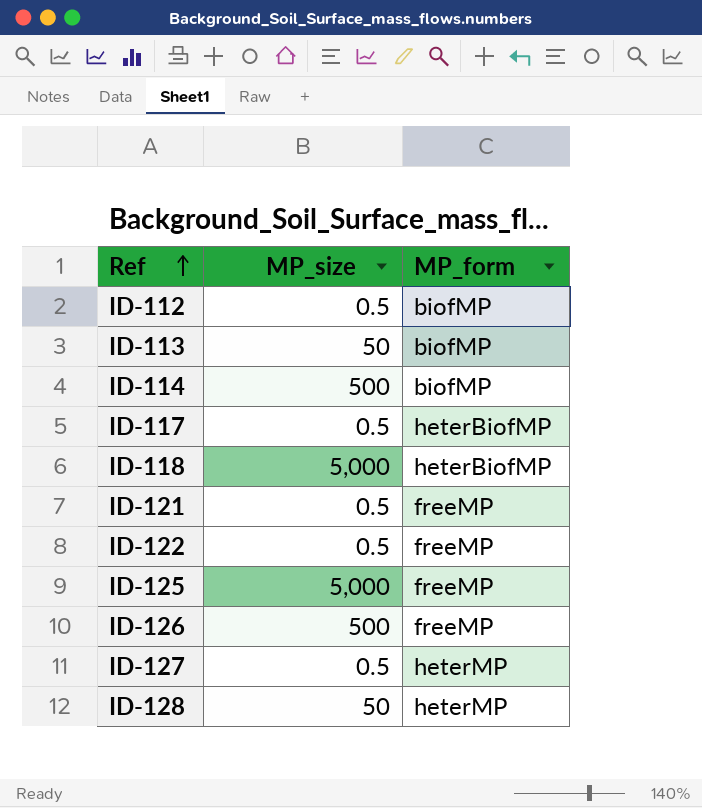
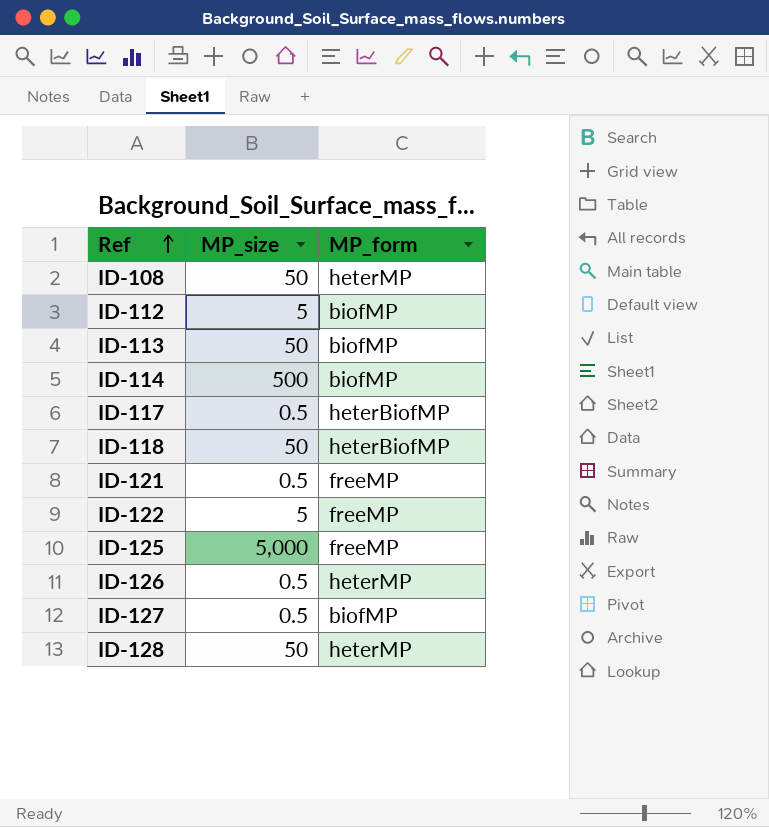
row ID-108: none -> 50 | heterMP
ID-112 | MP_size: 0.5 -> 5
ID-118 | MP_size: 5,000 -> 50
ID-122 | MP_size: 0.5 -> 5
ID-126 | MP_size: 500 -> 0.5
ID-126 | MP_form: freeMP -> heterMP
ID-127 | MP_form: heterMP -> biofMP

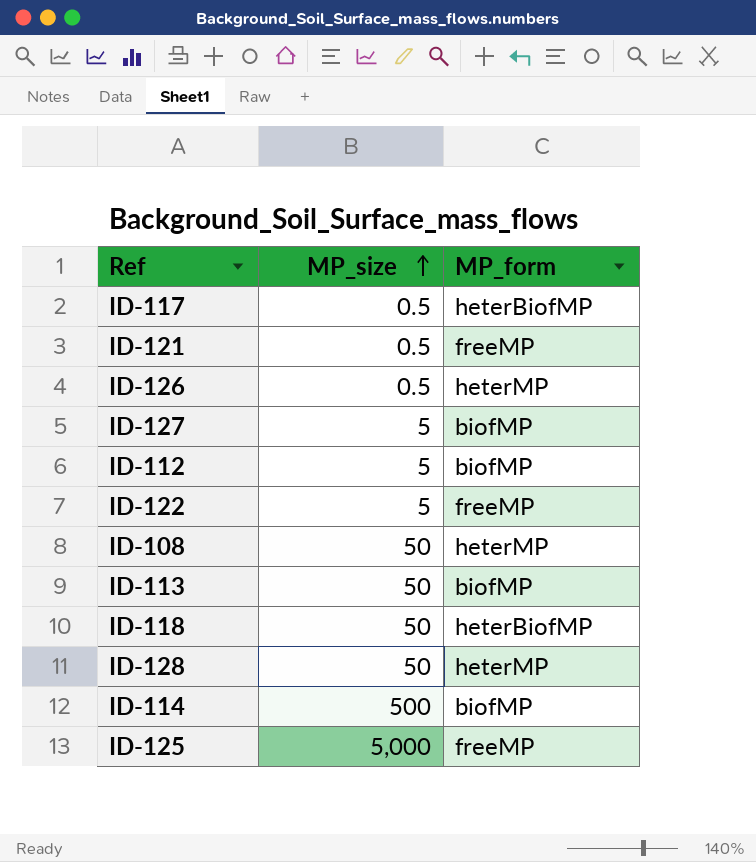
row order: Ref ascending -> MP_size ascending
ID-127 | MP_size: 0.5 -> 5

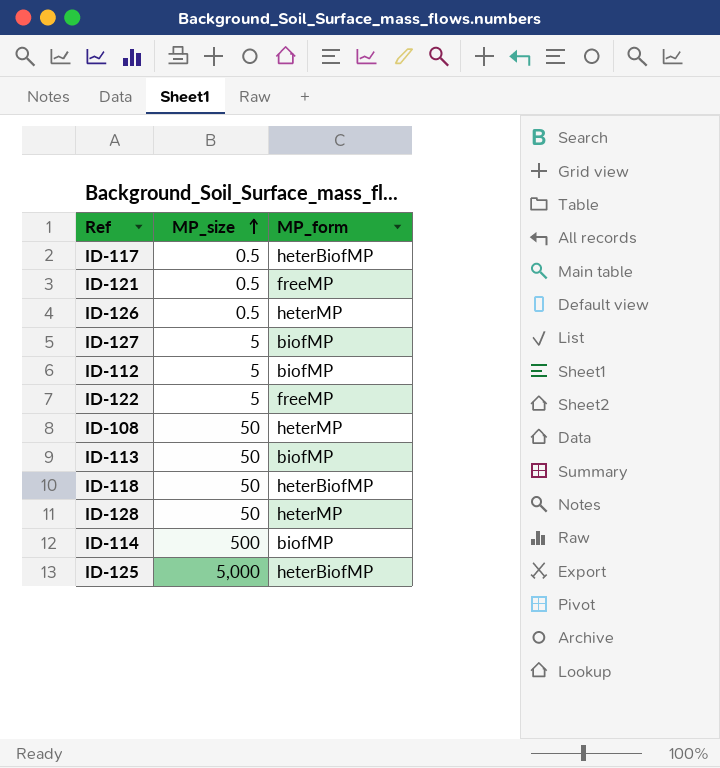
ID-125 | MP_form: freeMP -> heterBiofMP

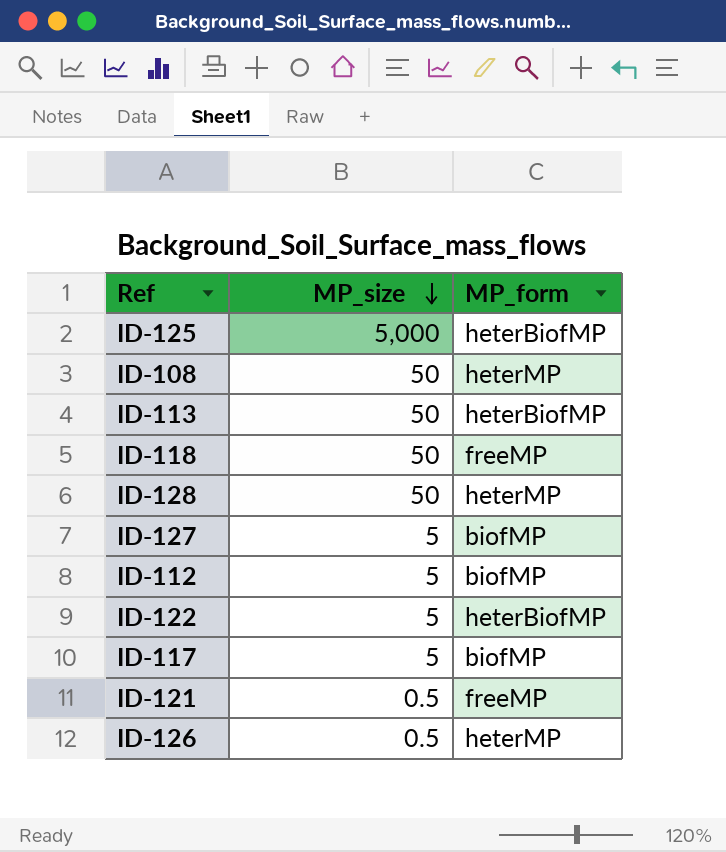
row order: MP_size ascending -> MP_size descending
row ID-114: 500 | biofMP -> none
ID-113 | MP_form: biofMP -> heterBiofMP
ID-118 | MP_form: heterBiofMP -> freeMP
ID-122 | MP_form: freeMP -> heterBiofMP
ID-117 | MP_size: 0.5 -> 5
ID-117 | MP_form: heterBiofMP -> biofMP

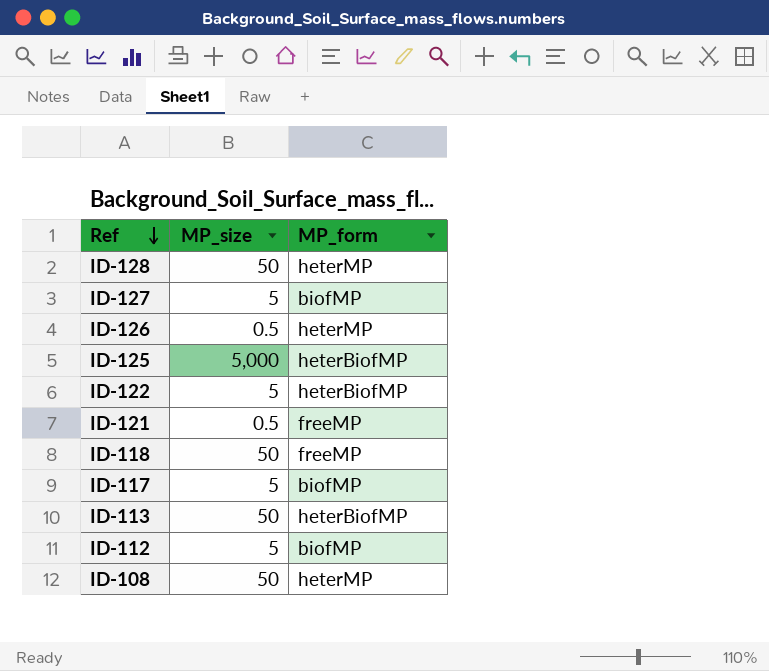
row order: MP_size descending -> Ref descending

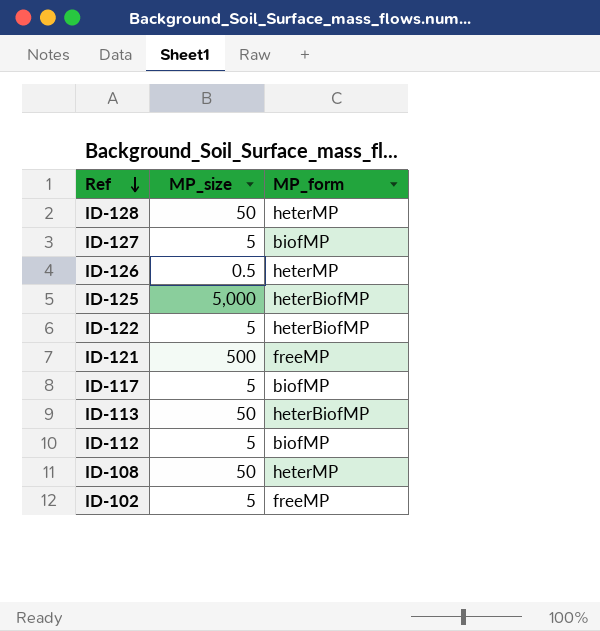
row ID-118: 50 | freeMP -> none
ID-121 | MP_size: 0.5 -> 500
row ID-102: none -> 5 | freeMP

